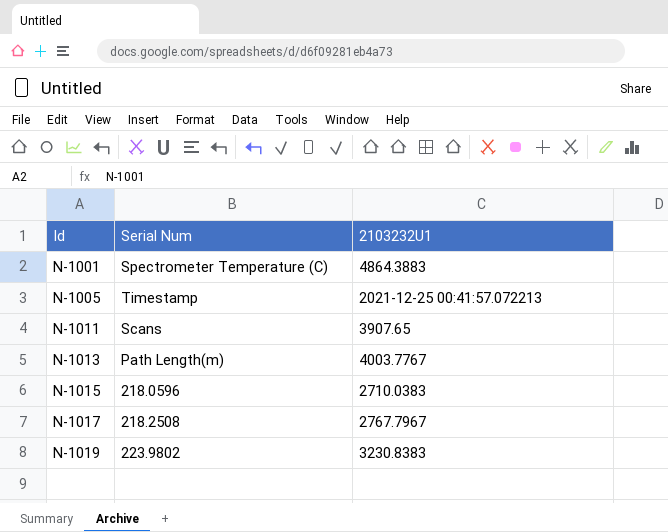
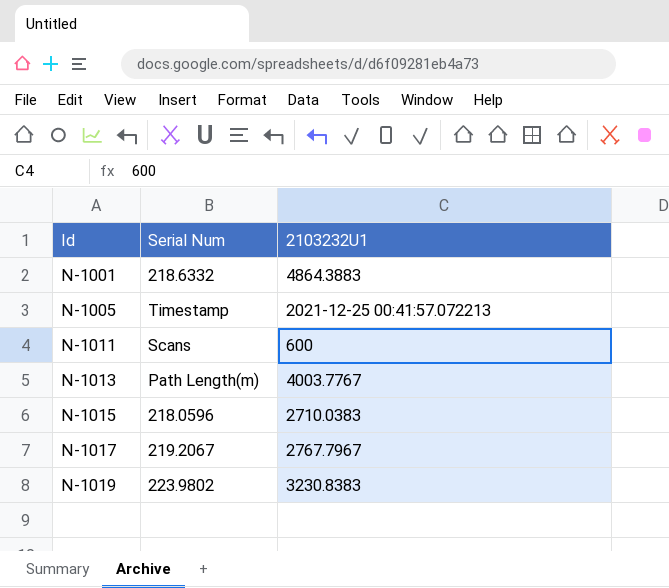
N-1001 | Serial Num: Spectrometer Temperature (C) -> 218.6332
N-1011 | 2103232U1: 3907.65 -> 600
N-1017 | Serial Num: 218.2508 -> 219.2067

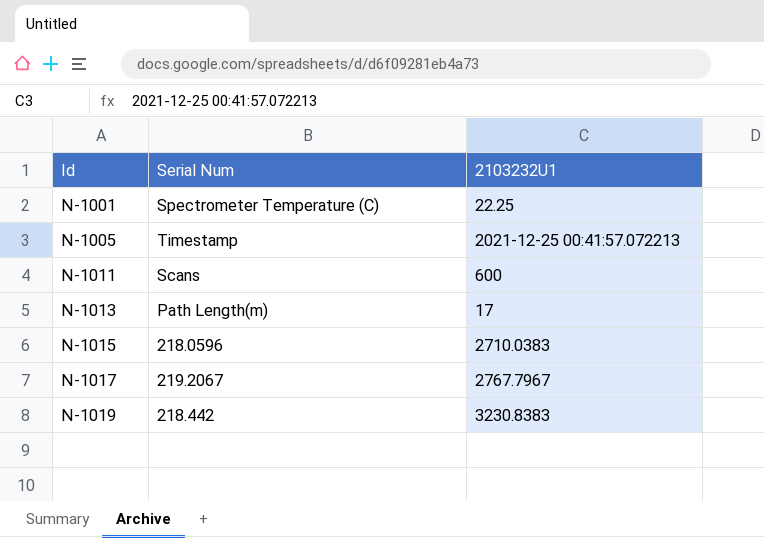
N-1001 | Serial Num: 218.6332 -> Spectrometer Temperature (C)
N-1001 | 2103232U1: 4864.3883 -> 22.25
N-1013 | 2103232U1: 4003.7767 -> 17
N-1019 | Serial Num: 223.9802 -> 218.442

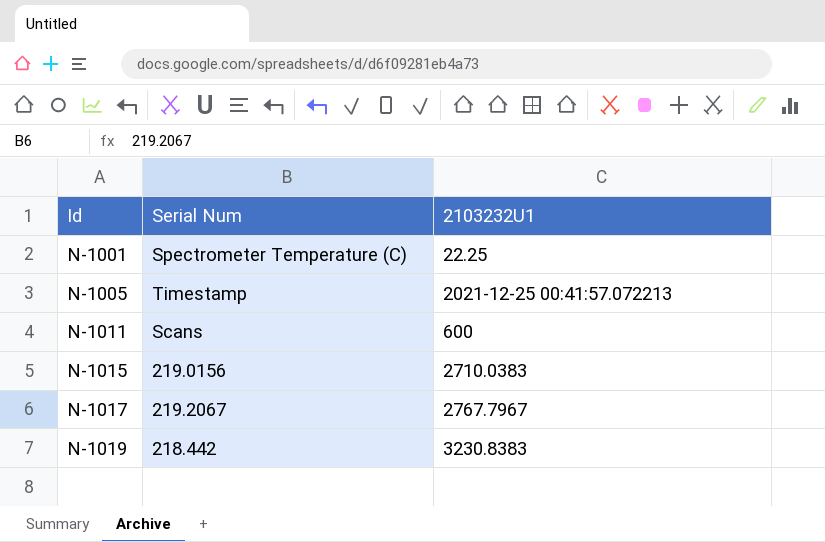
row N-1013: Path Length(m) | 17 -> none
N-1015 | Serial Num: 218.0596 -> 219.0156

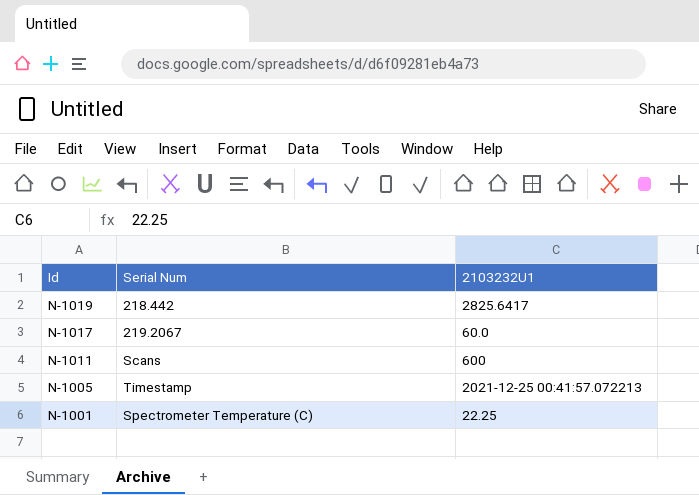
row order: Id ascending -> Id descending
row N-1015: 219.0156 | 2710.0383 -> none
N-1019 | 2103232U1: 3230.8383 -> 2825.6417
N-1017 | 2103232U1: 2767.7967 -> 60.0

